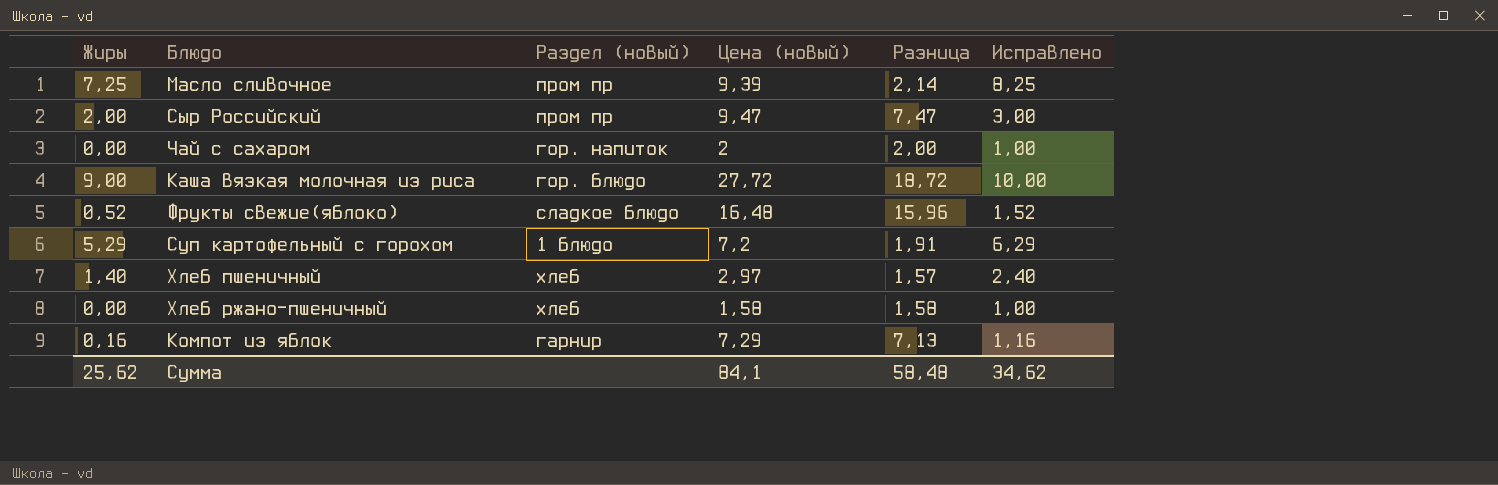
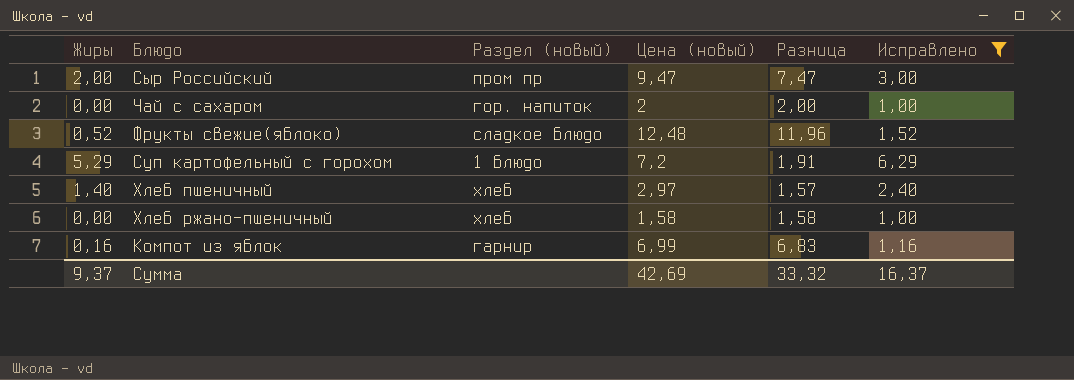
filter: none -> Исправлено <= 6,29
Фрукты свежие(яблоко) | Цена (новый): 16,48 -> 12,48
Фрукты свежие(яблоко) | Разница: 15,96 -> 11,96
Компот из яблок | Цена (новый): 7,29 -> 6,99
Компот из яблок | Разница: 7,13 -> 6,83
Сумма | Жиры: 25,62 -> 9,37
Сумма | Цена (новый): 84,1 -> 42,69
Сумма | Разница: 58,48 -> 33,32
Сумма | Исправлено: 34,62 -> 16,37

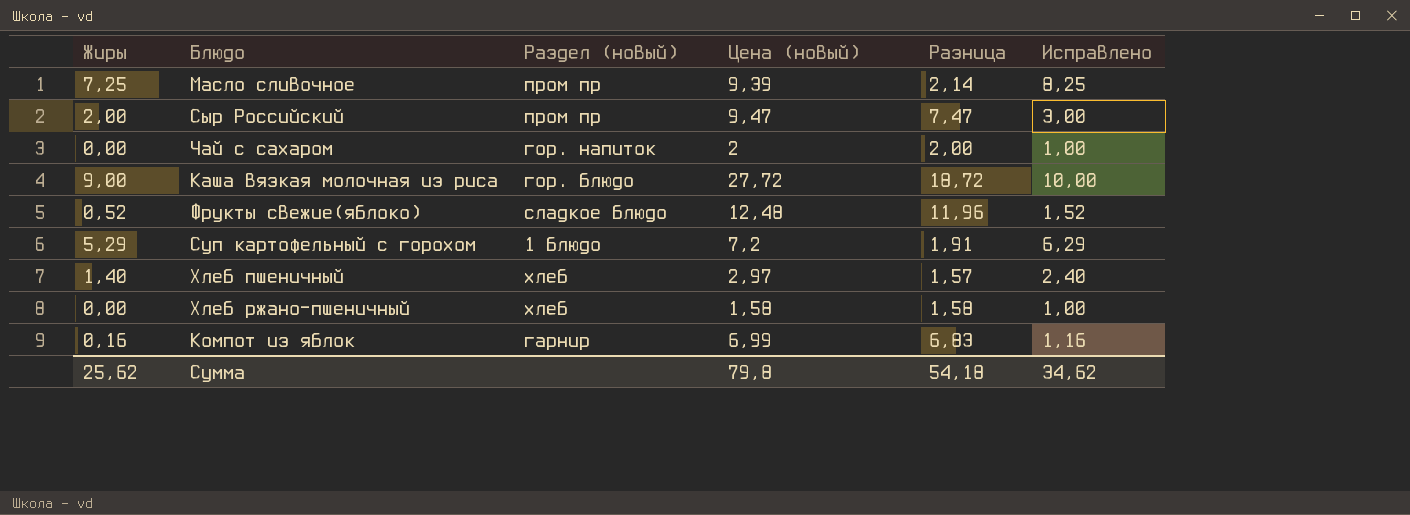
filter: Исправлено <= 6,29 -> none
Сумма | Жиры: 9,37 -> 25,62
Сумма | Цена (новый): 42,69 -> 79,8
Сумма | Разница: 33,32 -> 54,18
Сумма | Исправлено: 16,37 -> 34,62

